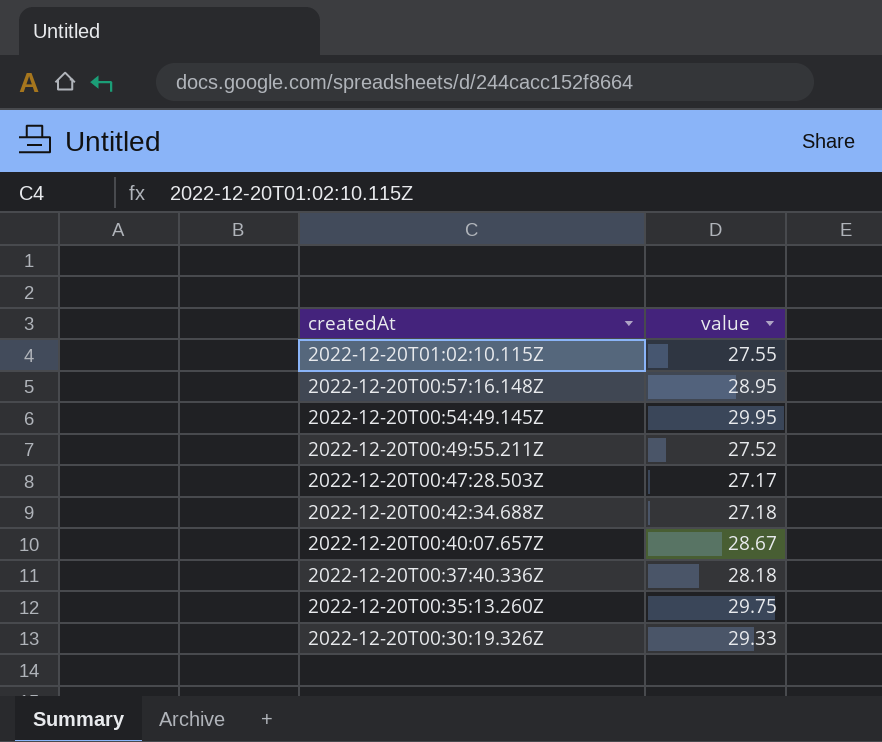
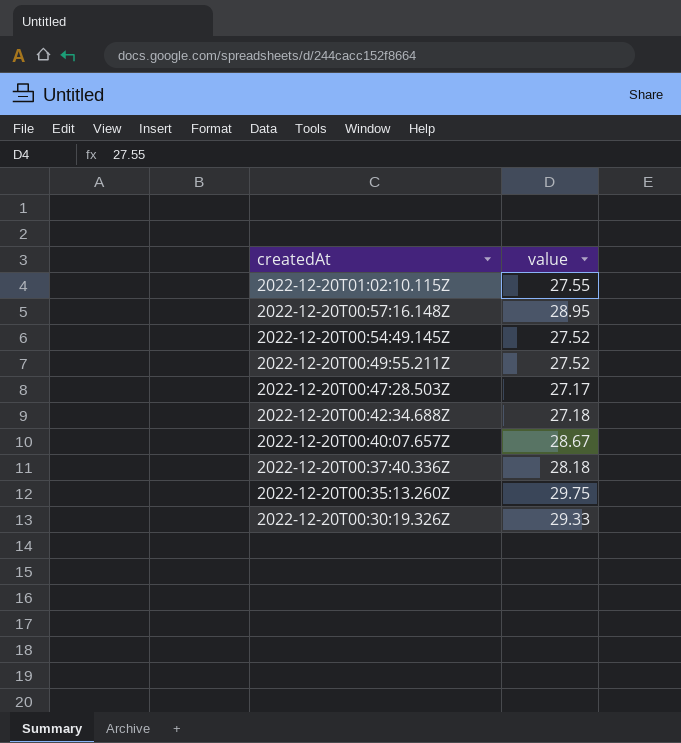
2022-12-20T00:54:49.145Z | value: 29.95 -> 27.52

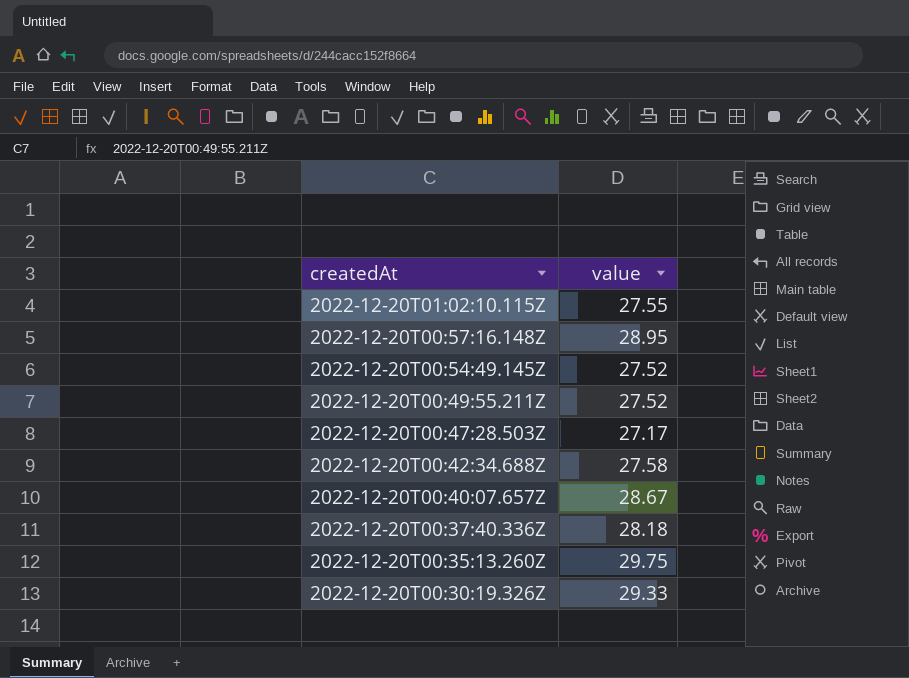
2022-12-20T00:42:34.688Z | value: 27.18 -> 27.58

